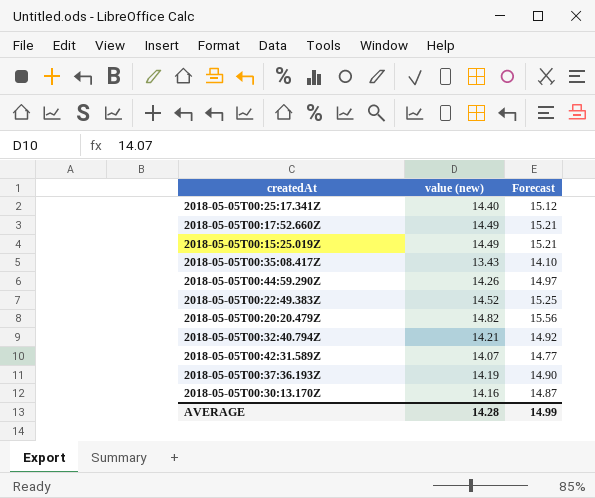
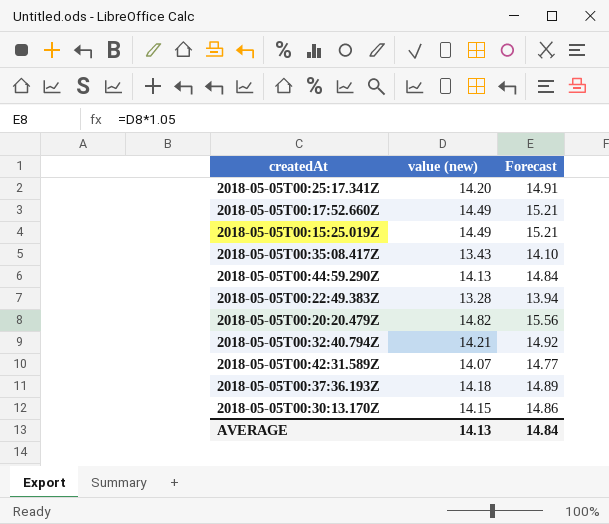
2018-05-05T00:25:17.341Z | value (new): 14.40 -> 14.20
2018-05-05T00:25:17.341Z | Forecast: 15.12 -> 14.91
2018-05-05T00:44:59.290Z | value (new): 14.26 -> 14.13
2018-05-05T00:44:59.290Z | Forecast: 14.97 -> 14.84
2018-05-05T00:22:49.383Z | value (new): 14.52 -> 13.28
2018-05-05T00:22:49.383Z | Forecast: 15.25 -> 13.94
2018-05-05T00:37:36.193Z | value (new): 14.19 -> 14.18
2018-05-05T00:37:36.193Z | Forecast: 14.90 -> 14.89
2018-05-05T00:30:13.170Z | value (new): 14.16 -> 14.15
2018-05-05T00:30:13.170Z | Forecast: 14.87 -> 14.86
AVERAGE | value (new): 14.28 -> 14.13
AVERAGE | Forecast: 14.99 -> 14.84

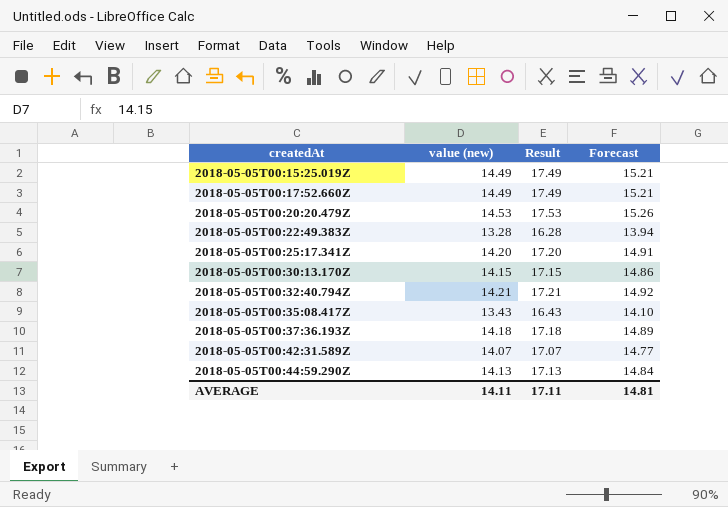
row order: none -> createdAt ascending
column Result | formula: none -> [value (new)] + 3
2018-05-05T00:20:20.479Z | value (new): 14.82 -> 14.53
2018-05-05T00:20:20.479Z | Forecast: 15.56 -> 15.26
AVERAGE | value (new): 14.13 -> 14.11
AVERAGE | Forecast: 14.84 -> 14.81

